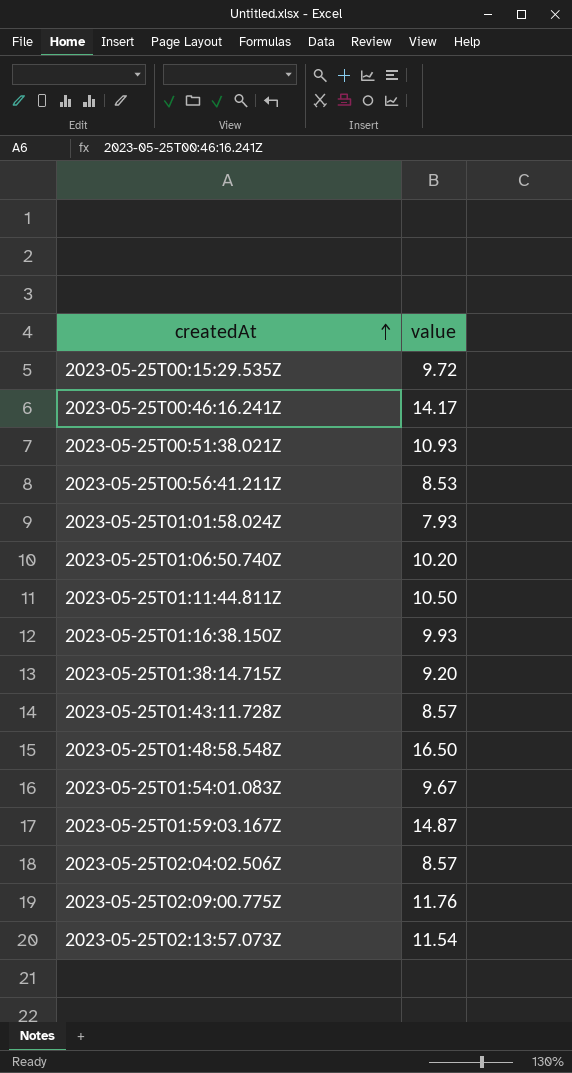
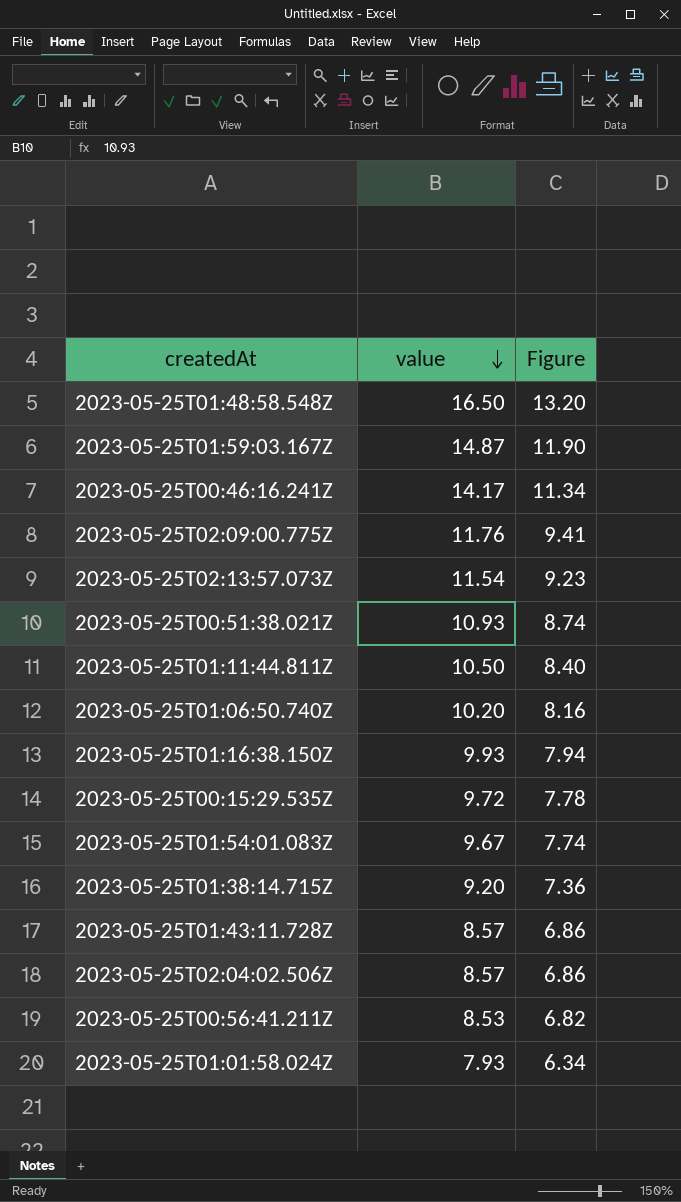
row order: createdAt ascending -> value descending
column Figure | formula: none -> [value] * 0.8

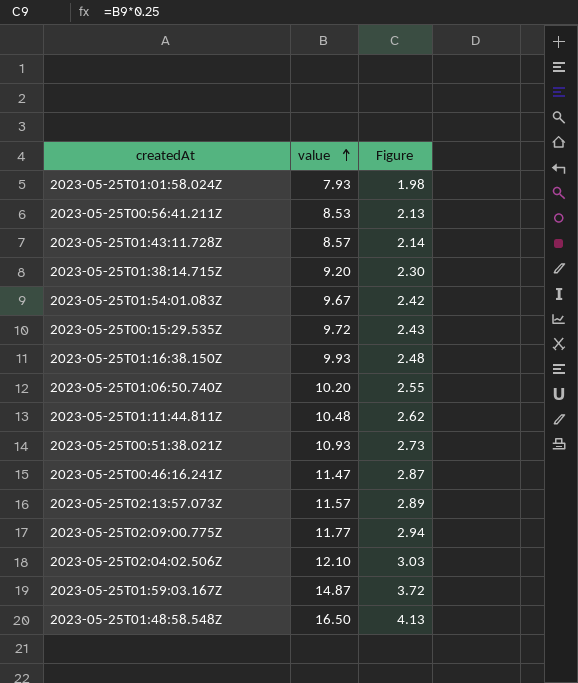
row order: value descending -> value ascending
column Figure | formula: [value] * 0.8 -> [value] * 0.25
2023-05-25T01:11:44.811Z | value: 10.50 -> 10.48
2023-05-25T00:46:16.241Z | value: 14.17 -> 11.47
2023-05-25T02:13:57.073Z | value: 11.54 -> 11.57
2023-05-25T02:09:00.775Z | value: 11.76 -> 11.77
2023-05-25T02:04:02.506Z | value: 8.57 -> 12.10

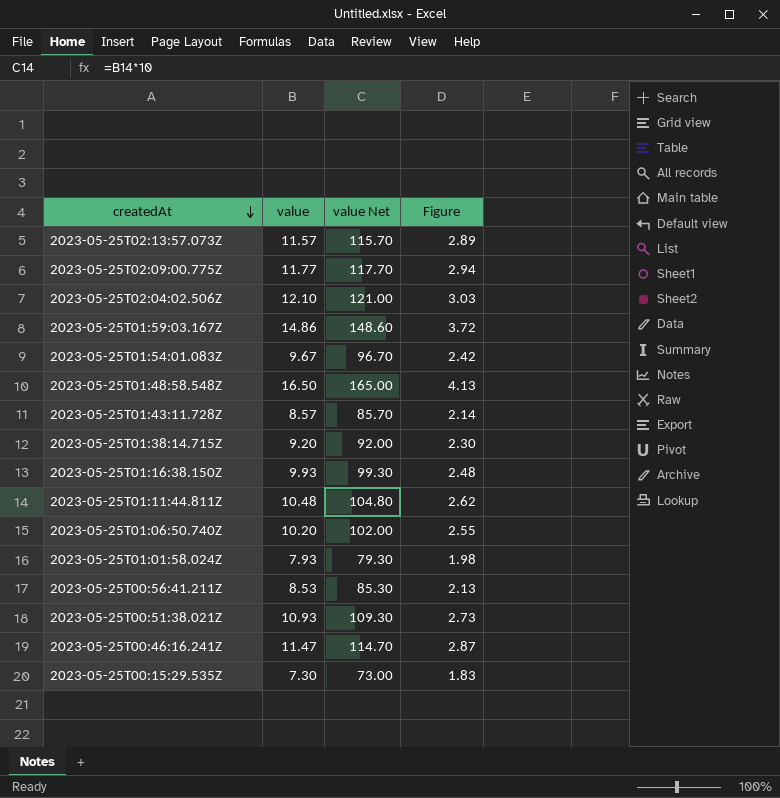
row order: value ascending -> createdAt descending
column value Net | formula: none -> [value] * 10
2023-05-25T01:59:03.167Z | value: 14.87 -> 14.86
2023-05-25T00:15:29.535Z | value: 9.72 -> 7.30
2023-05-25T00:15:29.535Z | Figure: 2.43 -> 1.83

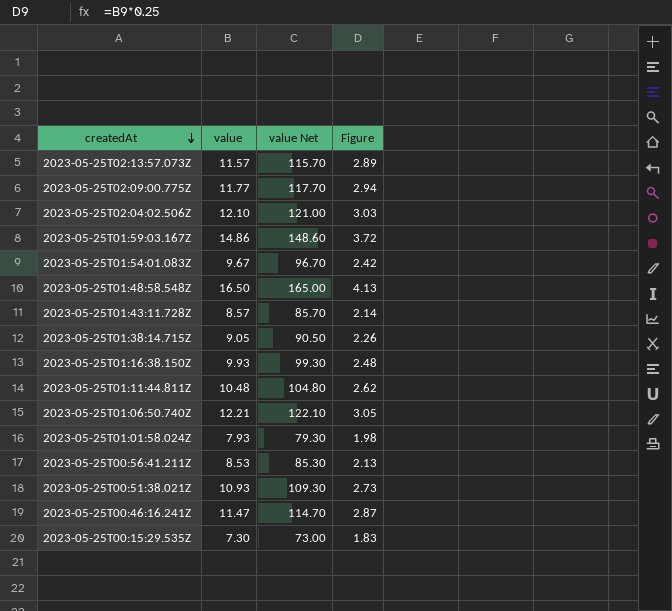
2023-05-25T01:38:14.715Z | value: 9.20 -> 9.05
2023-05-25T01:38:14.715Z | value Net: 92.00 -> 90.50
2023-05-25T01:38:14.715Z | Figure: 2.30 -> 2.26
2023-05-25T01:06:50.740Z | value: 10.20 -> 12.21
2023-05-25T01:06:50.740Z | value Net: 102.00 -> 122.10
2023-05-25T01:06:50.740Z | Figure: 2.55 -> 3.05

